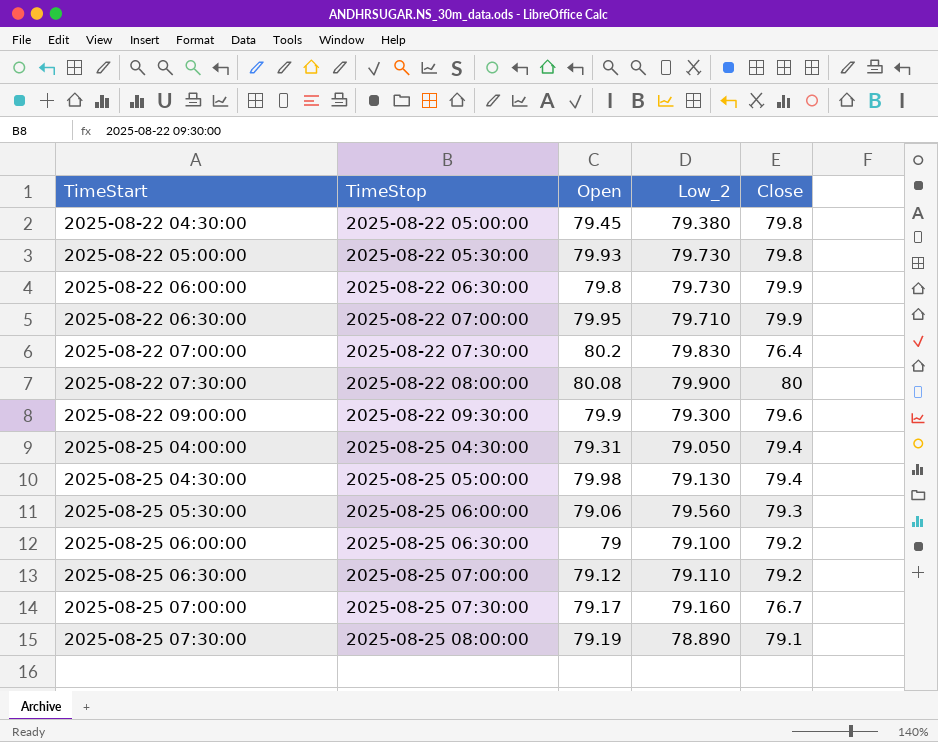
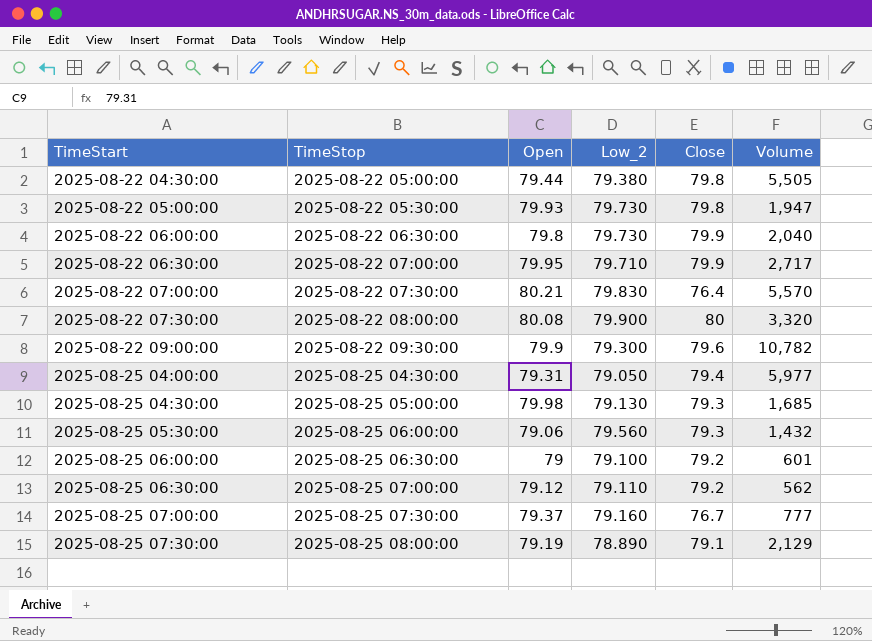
column Volume | position: none -> 6
2025-08-22 04:30:00 | Open: 79.45 -> 79.44
2025-08-22 07:00:00 | Open: 80.2 -> 80.21
2025-08-25 04:30:00 | Close: 79.4 -> 79.3
2025-08-25 07:00:00 | Open: 79.17 -> 79.37

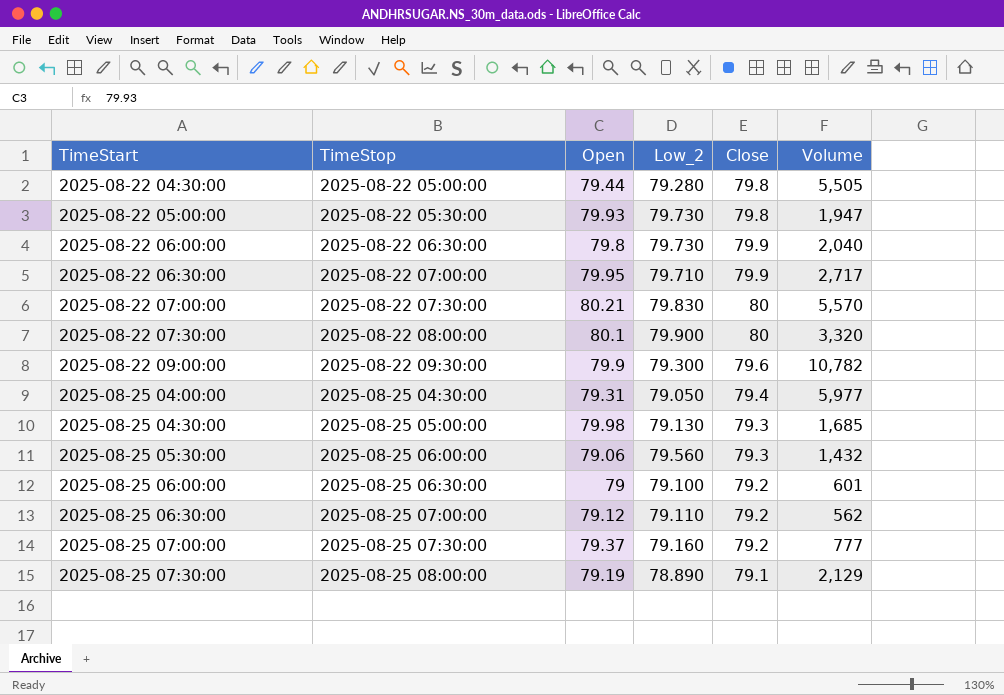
2025-08-22 04:30:00 | Low_2: 79.380 -> 79.280
2025-08-22 07:00:00 | Close: 76.4 -> 80
2025-08-22 07:30:00 | Open: 80.08 -> 80.1
2025-08-25 07:00:00 | Close: 76.7 -> 79.2

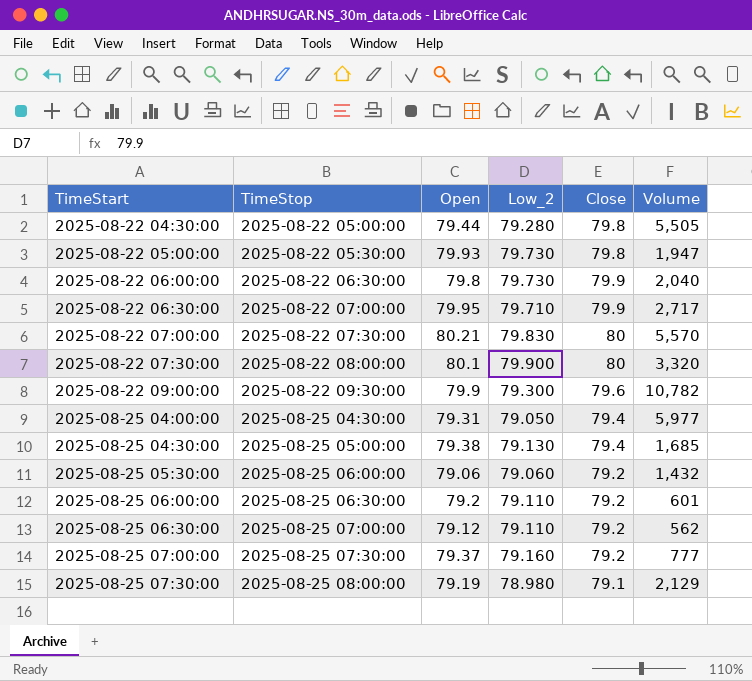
2025-08-25 04:30:00 | Open: 79.98 -> 79.38
2025-08-25 04:30:00 | Close: 79.3 -> 79.4
2025-08-25 05:30:00 | Low_2: 79.560 -> 79.060
2025-08-25 05:30:00 | Close: 79.3 -> 79.2
2025-08-25 06:00:00 | Open: 79 -> 79.2
2025-08-25 06:00:00 | Low_2: 79.100 -> 79.110
2025-08-25 07:30:00 | Low_2: 78.890 -> 78.980

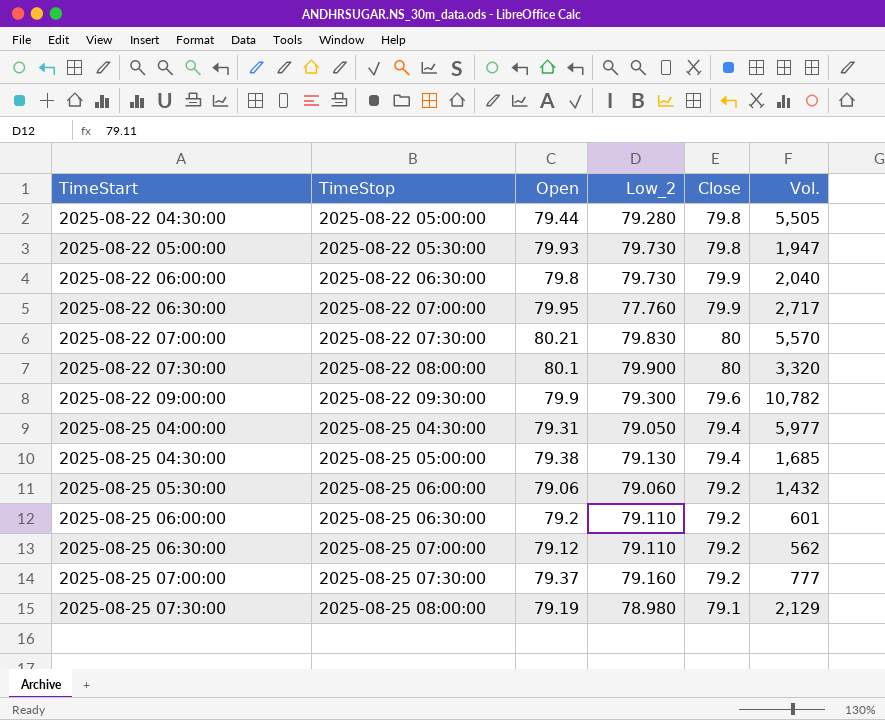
column name: Volume -> Vol.
2025-08-22 06:30:00 | Low_2: 79.710 -> 77.760

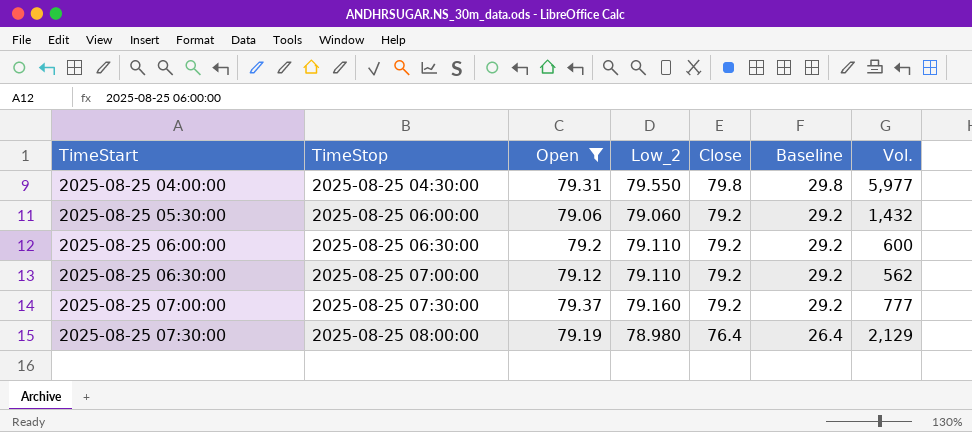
filter: none -> Open <= 79.37
column Baseline | formula: none -> [Close] - 50
2025-08-25 04:00:00 | Low_2: 79.050 -> 79.550
2025-08-25 04:00:00 | Close: 79.4 -> 79.8
2025-08-25 06:00:00 | Vol.: 601 -> 600
2025-08-25 07:30:00 | Close: 79.1 -> 76.4

